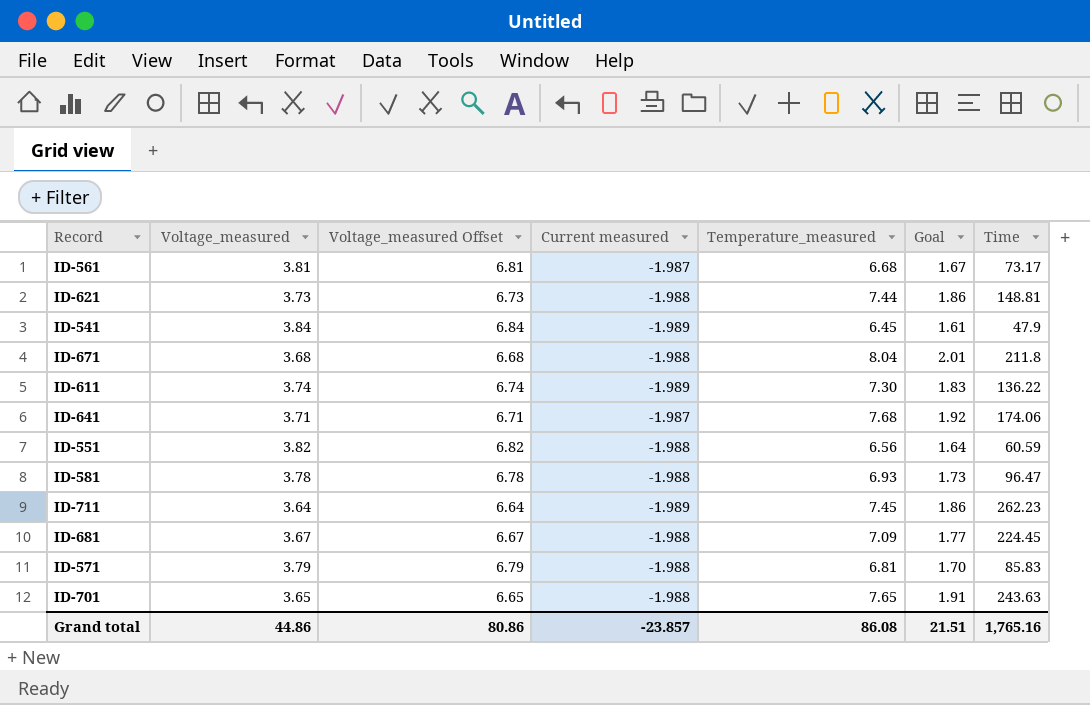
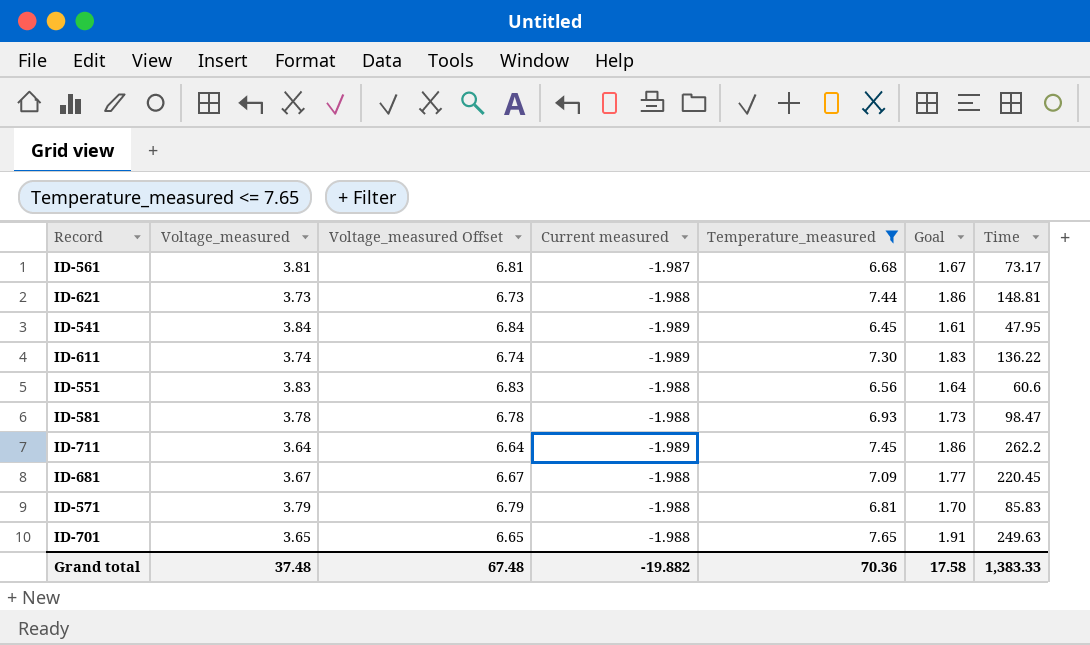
filter: none -> Temperature_measured <= 7.65
ID-541 | Time: 47.9 -> 47.95
ID-551 | Voltage_measured: 3.82 -> 3.83
ID-551 | Voltage_measured Offset: 6.82 -> 6.83
ID-551 | Time: 60.59 -> 60.6
ID-581 | Time: 96.47 -> 98.47
ID-711 | Time: 262.23 -> 262.2
ID-681 | Time: 224.45 -> 220.45
ID-701 | Time: 243.63 -> 249.63
Grand total | Voltage_measured: 44.86 -> 37.48
Grand total | Voltage_measured Offset: 80.86 -> 67.48
Grand total | Current measured: -23.857 -> -19.882
Grand total | Temperature_measured: 86.08 -> 70.36
Grand total | Goal: 21.51 -> 17.58
Grand total | Time: 1,765.16 -> 1,383.33

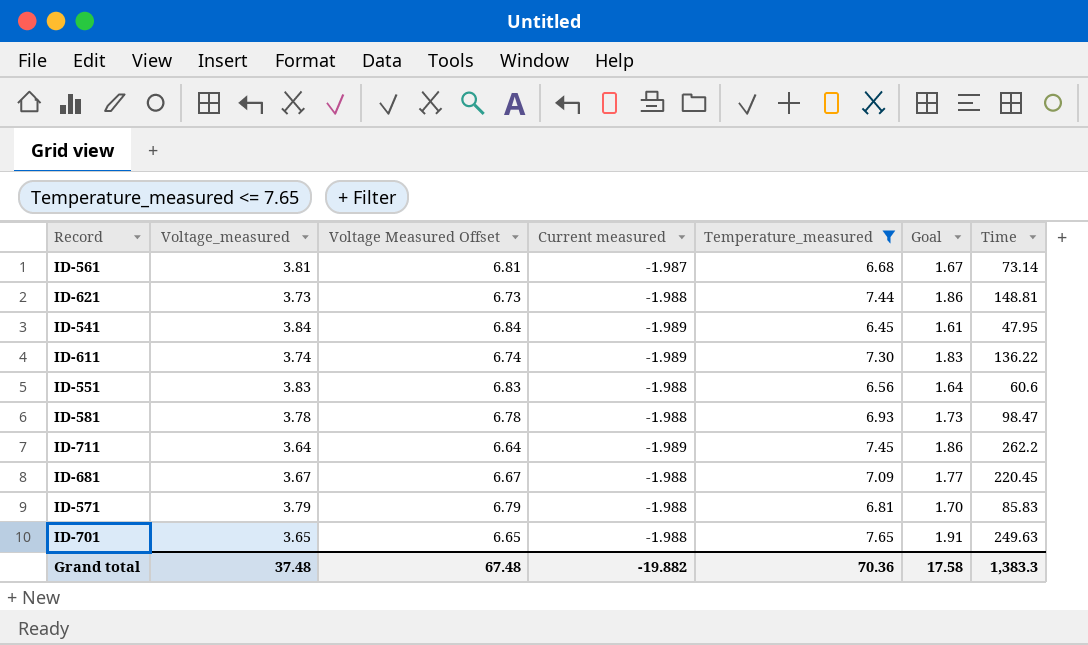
column name: Voltage_measured Offset -> Voltage Measured Offset
ID-561 | Time: 73.17 -> 73.14
Grand total | Time: 1,383.33 -> 1,383.3

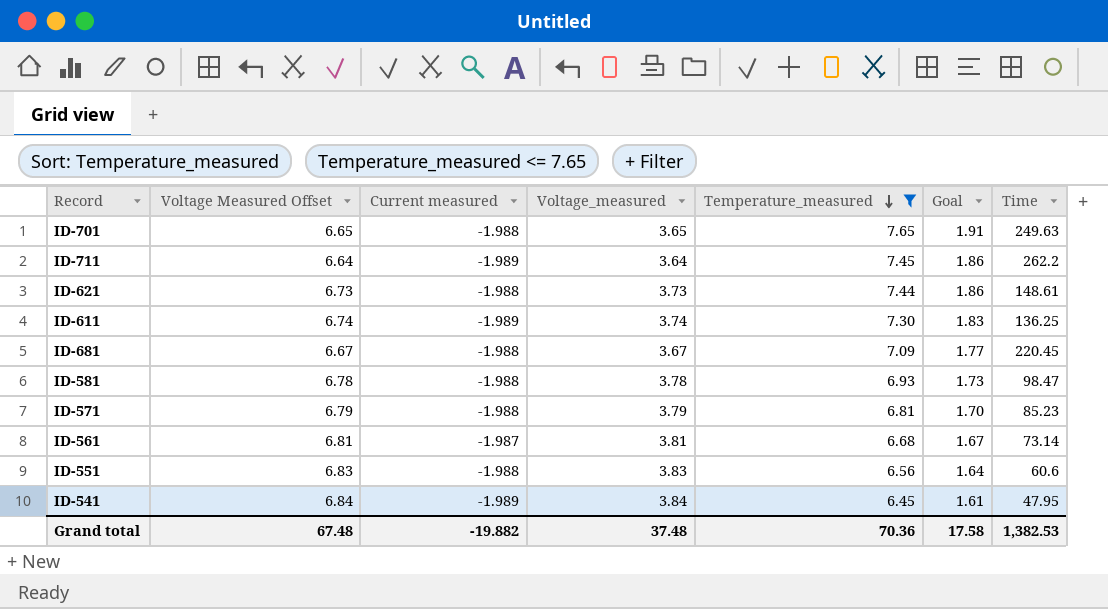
row order: none -> Temperature_measured descending
column Voltage_measured | position: 2 -> 4
ID-621 | Time: 148.81 -> 148.61
ID-611 | Time: 136.22 -> 136.25
ID-571 | Time: 85.83 -> 85.23
Grand total | Time: 1,383.3 -> 1,382.53

